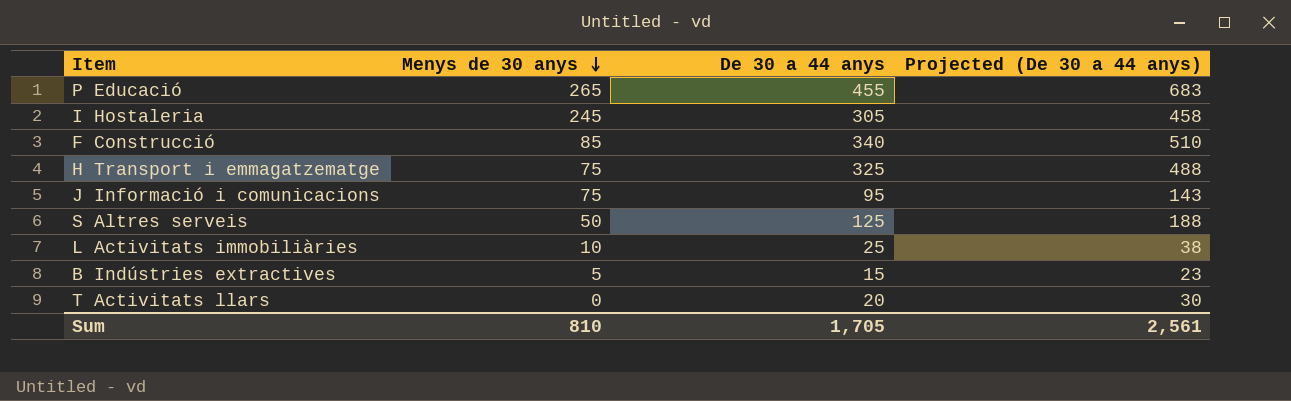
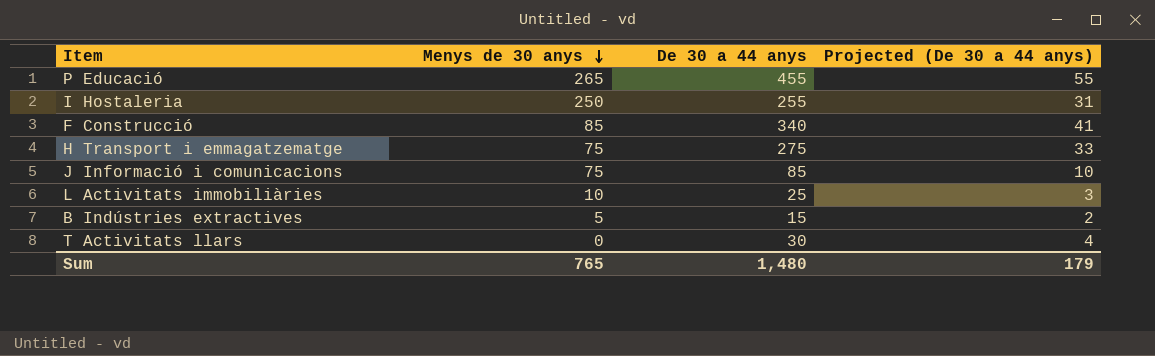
column Projected (De 30 a 44 anys) | formula: [De 30 a 44 anys] * 1.5 -> [De 30 a 44 anys] * 0.12
row S Altres serveis: 50 | 125 | 188 -> none
I Hostaleria | Menys de 30 anys: 245 -> 250
I Hostaleria | De 30 a 44 anys: 305 -> 255
H Transport i emmagatzematge | De 30 a 44 anys: 325 -> 275
J Informació i comunicacions | De 30 a 44 anys: 95 -> 85
T Activitats llars | De 30 a 44 anys: 20 -> 30
Sum | Menys de 30 anys: 810 -> 765
Sum | De 30 a 44 anys: 1,705 -> 1,480
Sum | Projected (De 30 a 44 anys): 2,561 -> 179

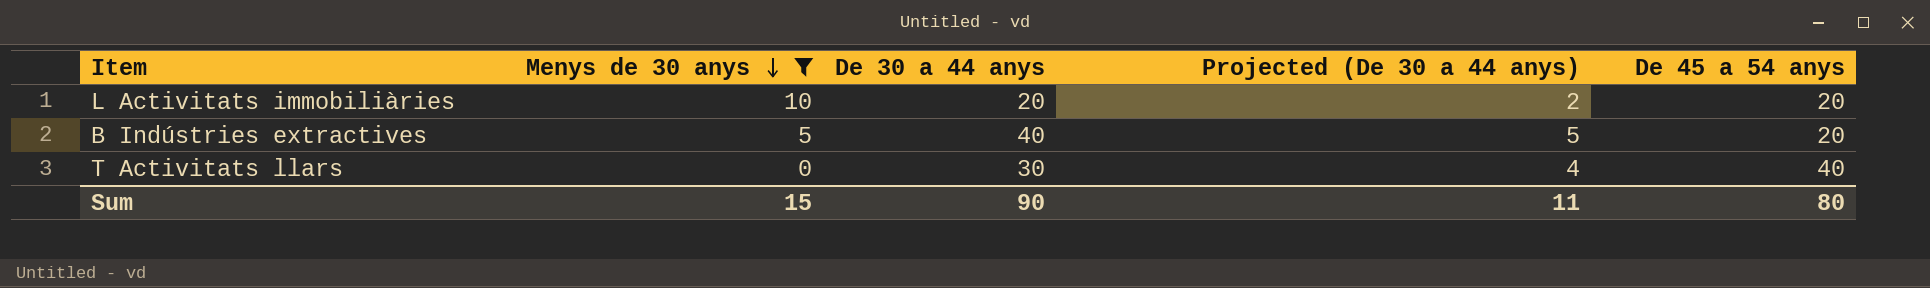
filter: none -> Menys de 30 anys <= 10
column De 45 a 54 anys | position: none -> 5
L Activitats immobiliàries | De 30 a 44 anys: 25 -> 20
L Activitats immobiliàries | Projected (De 30 a 44 anys): 3 -> 2
B Indústries extractives | De 30 a 44 anys: 15 -> 40
B Indústries extractives | Projected (De 30 a 44 anys): 2 -> 5
Sum | Menys de 30 anys: 765 -> 15
Sum | De 30 a 44 anys: 1,480 -> 90
Sum | Projected (De 30 a 44 anys): 179 -> 11

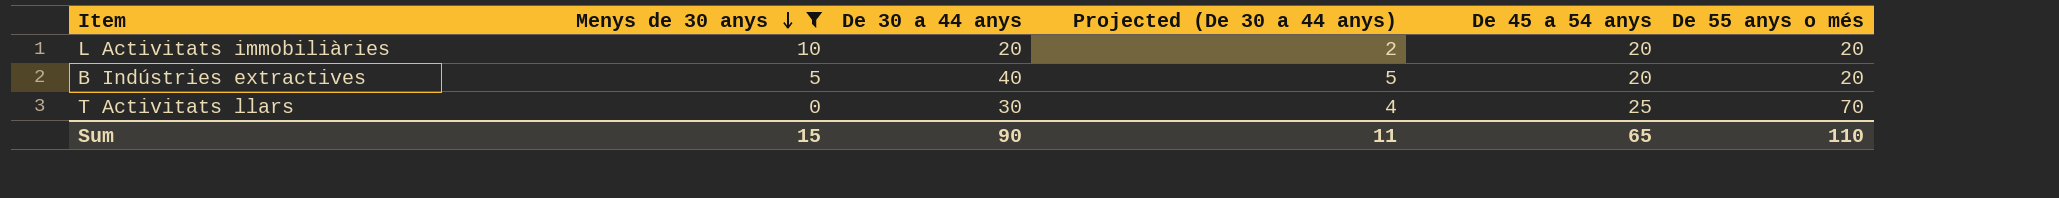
column De 55 anys o més | position: none -> 6
T Activitats llars | De 45 a 54 anys: 40 -> 25
Sum | De 45 a 54 anys: 80 -> 65

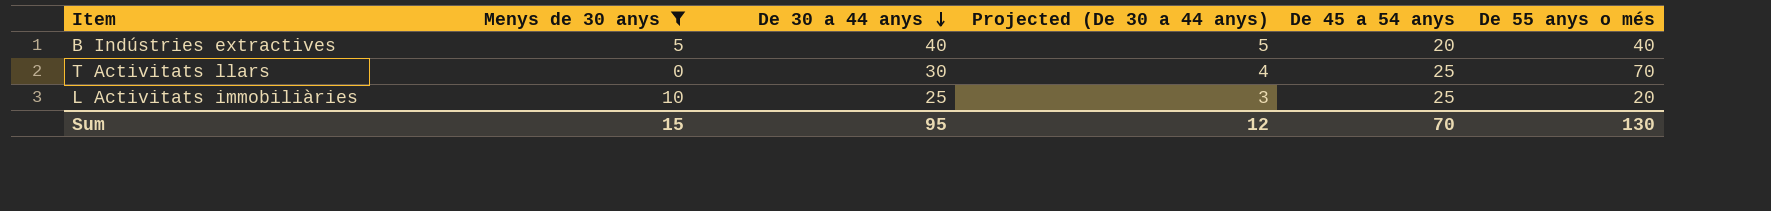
row order: Menys de 30 anys descending -> De 30 a 44 anys descending
B Indústries extractives | De 55 anys o més: 20 -> 40
L Activitats immobiliàries | De 30 a 44 anys: 20 -> 25
L Activitats immobiliàries | Projected (De 30 a 44 anys): 2 -> 3
L Activitats immobiliàries | De 45 a 54 anys: 20 -> 25
Sum | De 30 a 44 anys: 90 -> 95
Sum | Projected (De 30 a 44 anys): 11 -> 12
Sum | De 45 a 54 anys: 65 -> 70
Sum | De 55 anys o més: 110 -> 130

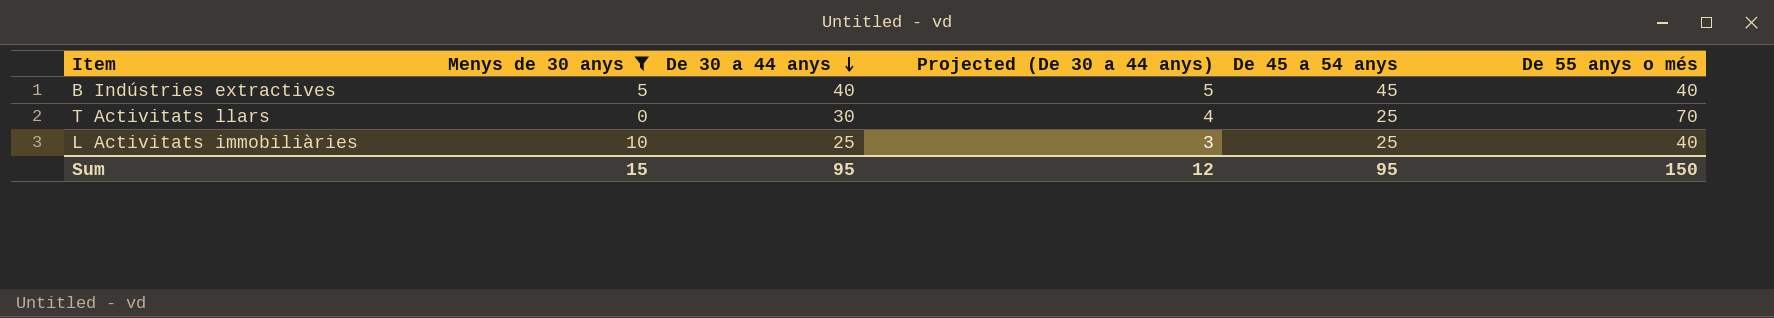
B Indústries extractives | De 45 a 54 anys: 20 -> 45
L Activitats immobiliàries | De 55 anys o més: 20 -> 40
Sum | De 45 a 54 anys: 70 -> 95
Sum | De 55 anys o més: 130 -> 150

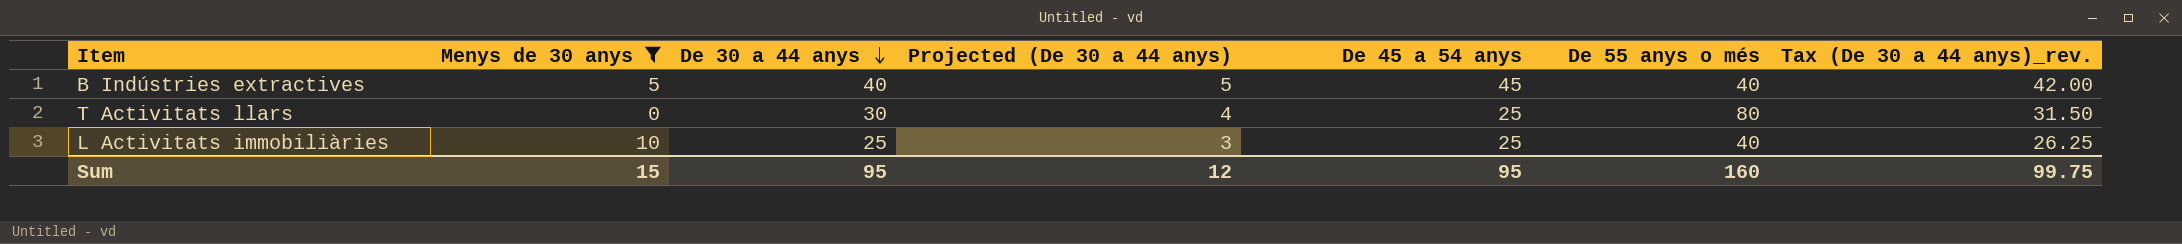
column Tax (De 30 a 44 anys)_rev. | formula: none -> [De 30 a 44 anys] * 1.05
T Activitats llars | De 55 anys o més: 70 -> 80
Sum | De 55 anys o més: 150 -> 160

